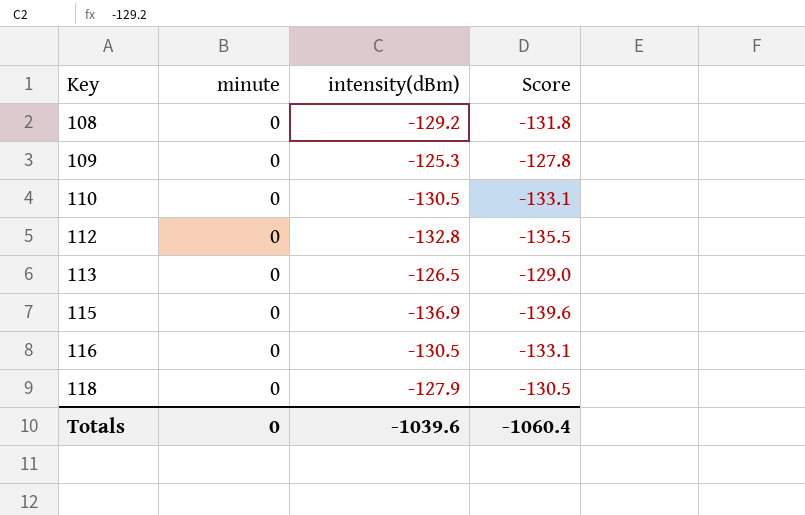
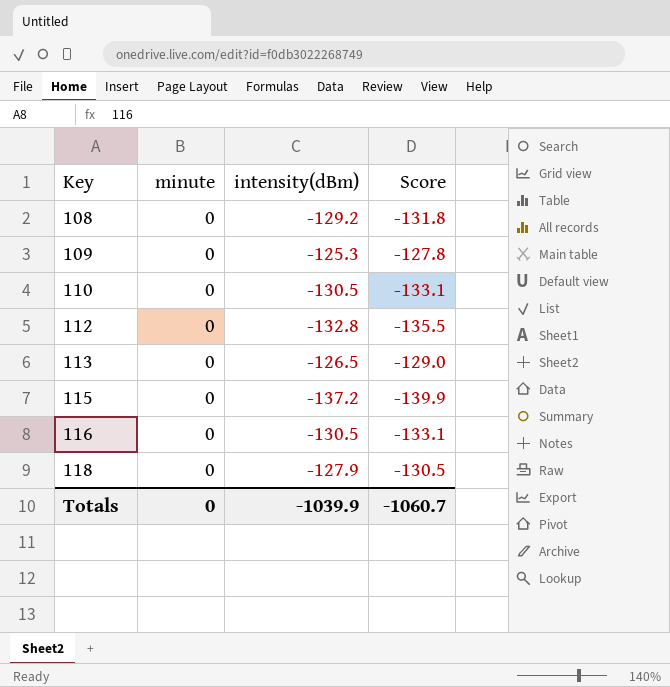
115 | intensity(dBm): -136.9 -> -137.2
115 | Score: -139.6 -> -139.9
Totals | intensity(dBm): -1039.6 -> -1039.9
Totals | Score: -1060.4 -> -1060.7

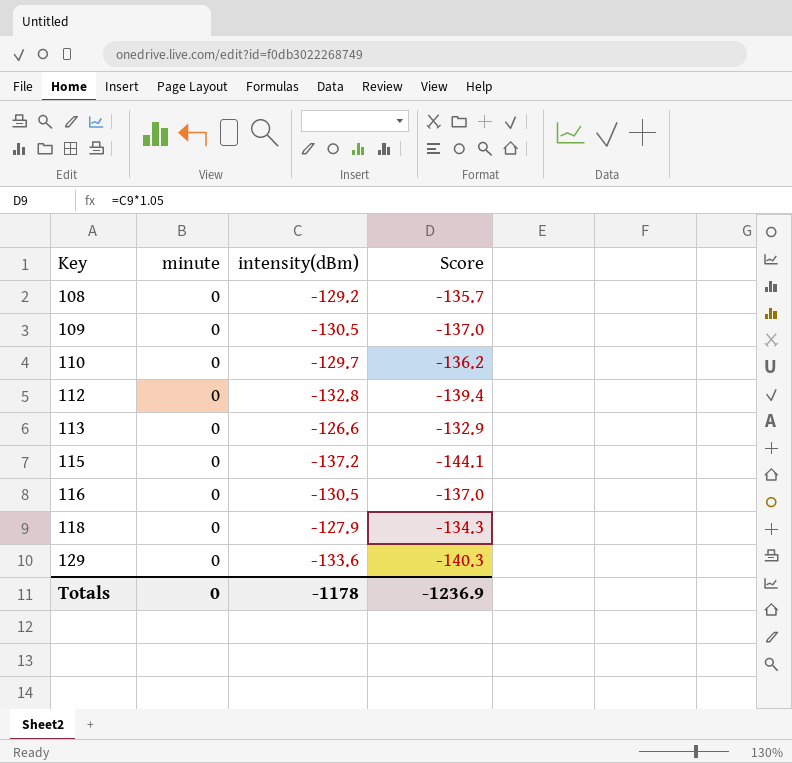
column Score | formula: [intensity(dBm)] * 1.02 -> [intensity(dBm)] * 1.05
109 | intensity(dBm): -125.3 -> -130.5
110 | intensity(dBm): -130.5 -> -129.7
113 | intensity(dBm): -126.5 -> -126.6
row 129: none -> 0 | -133.6 | -140.3
Totals | intensity(dBm): -1039.9 -> -1178
Totals | Score: -1060.7 -> -1236.9

